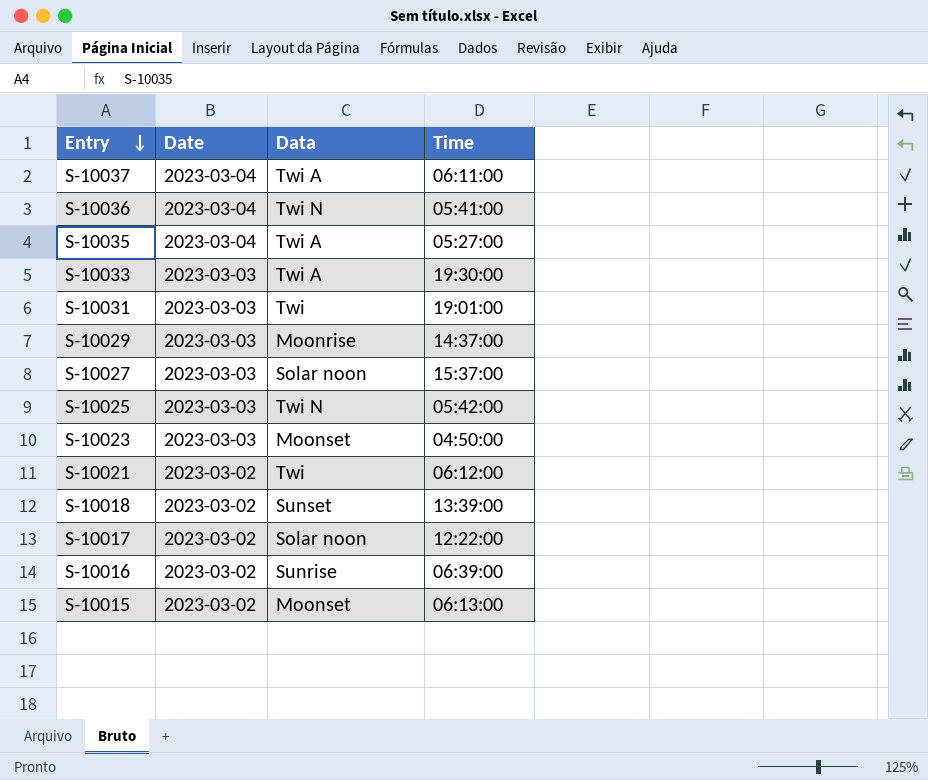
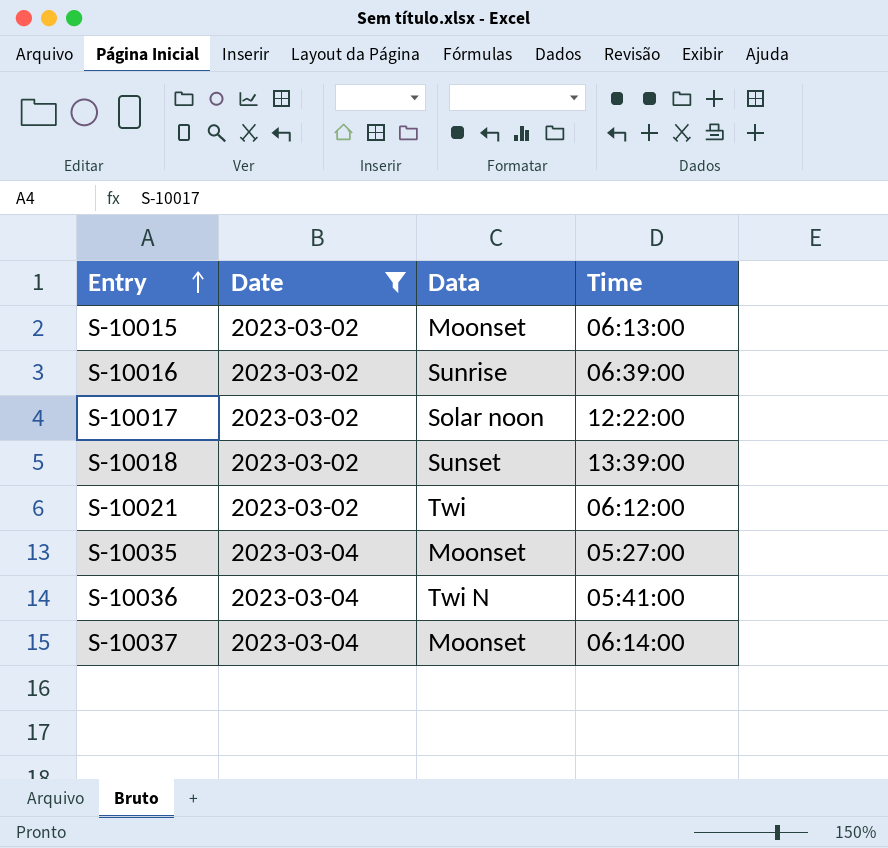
filter: none -> Date != 2023-03-03
row order: Entry descending -> Entry ascending
S-10035 | Data: Twi A -> Moonset
S-10037 | Data: Twi A -> Moonset
S-10037 | Time: 06:11:00 -> 06:14:00

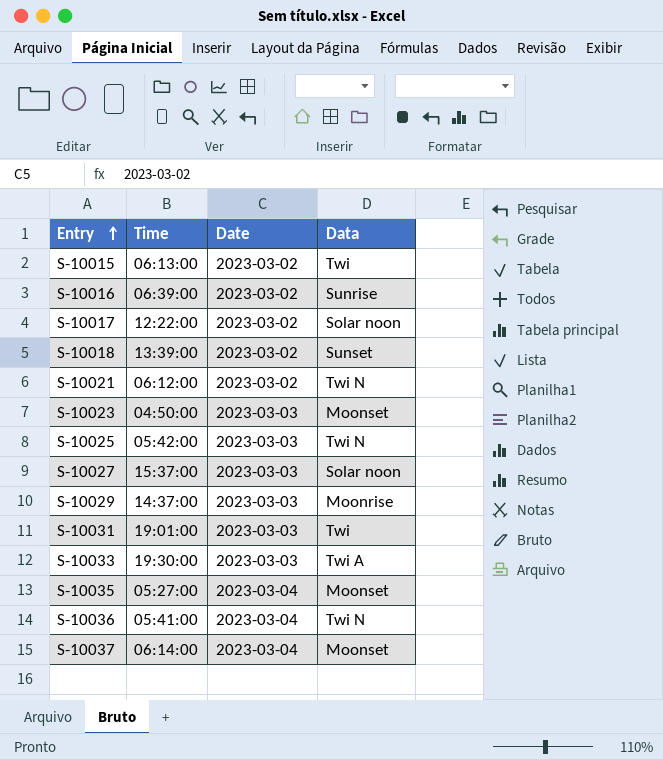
filter: Date != 2023-03-03 -> none
column Time | position: 4 -> 2
S-10015 | Data: Moonset -> Twi
S-10021 | Data: Twi -> Twi N

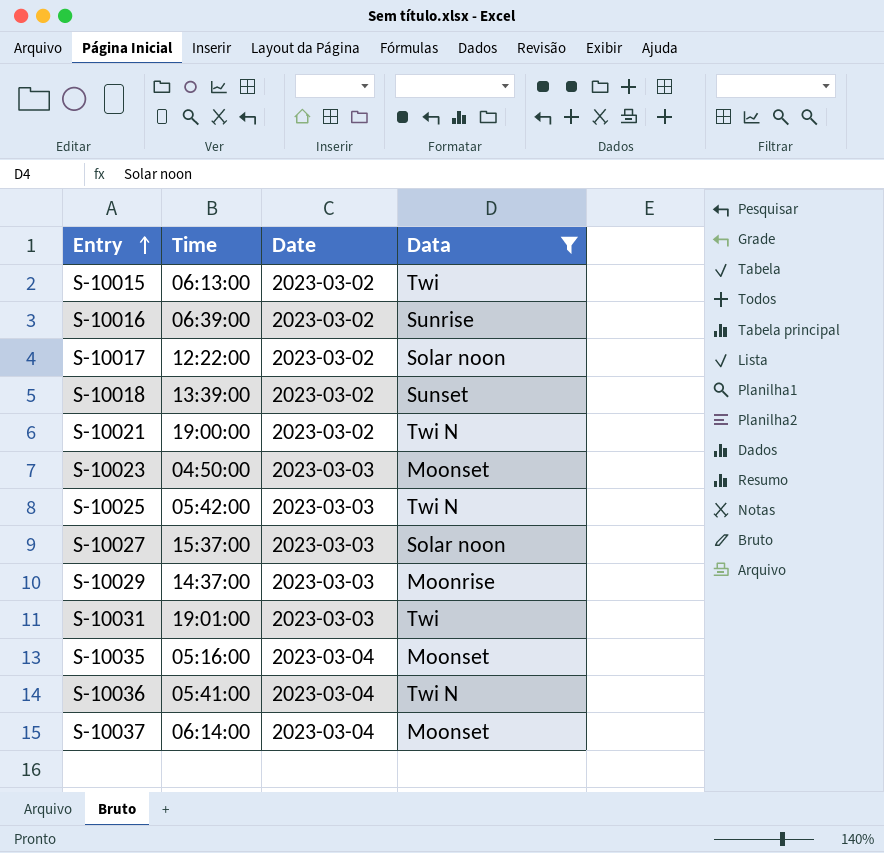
filter: none -> Data != Twi A
S-10021 | Time: 06:12:00 -> 19:00:00
S-10035 | Time: 05:27:00 -> 05:16:00

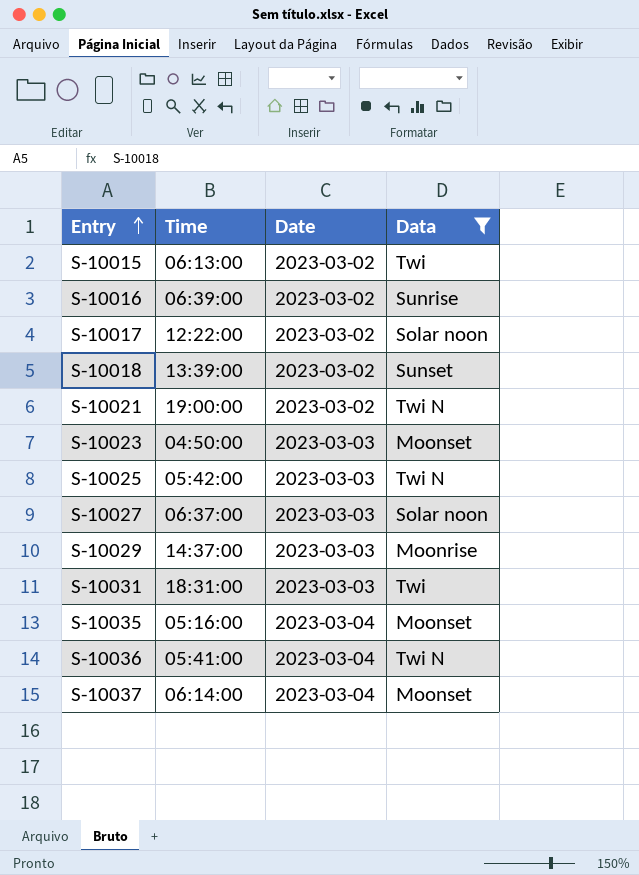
S-10027 | Time: 15:37:00 -> 06:37:00
S-10031 | Time: 19:01:00 -> 18:31:00

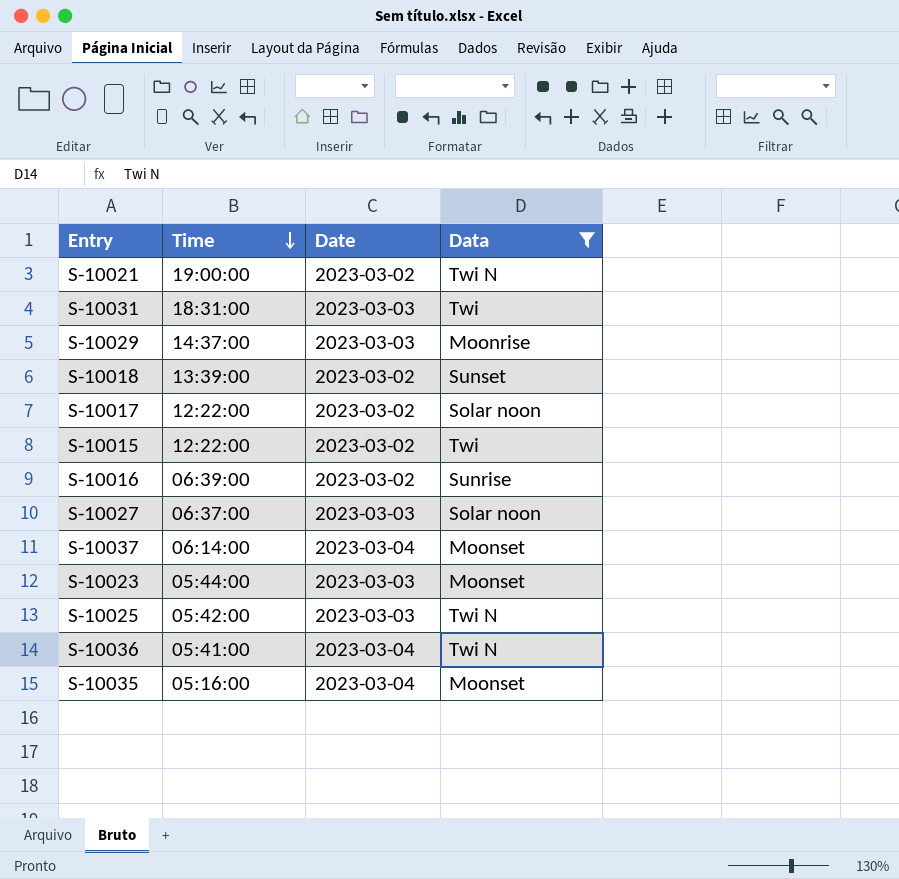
row order: Entry ascending -> Time descending
S-10015 | Time: 06:13:00 -> 12:22:00
S-10023 | Time: 04:50:00 -> 05:44:00

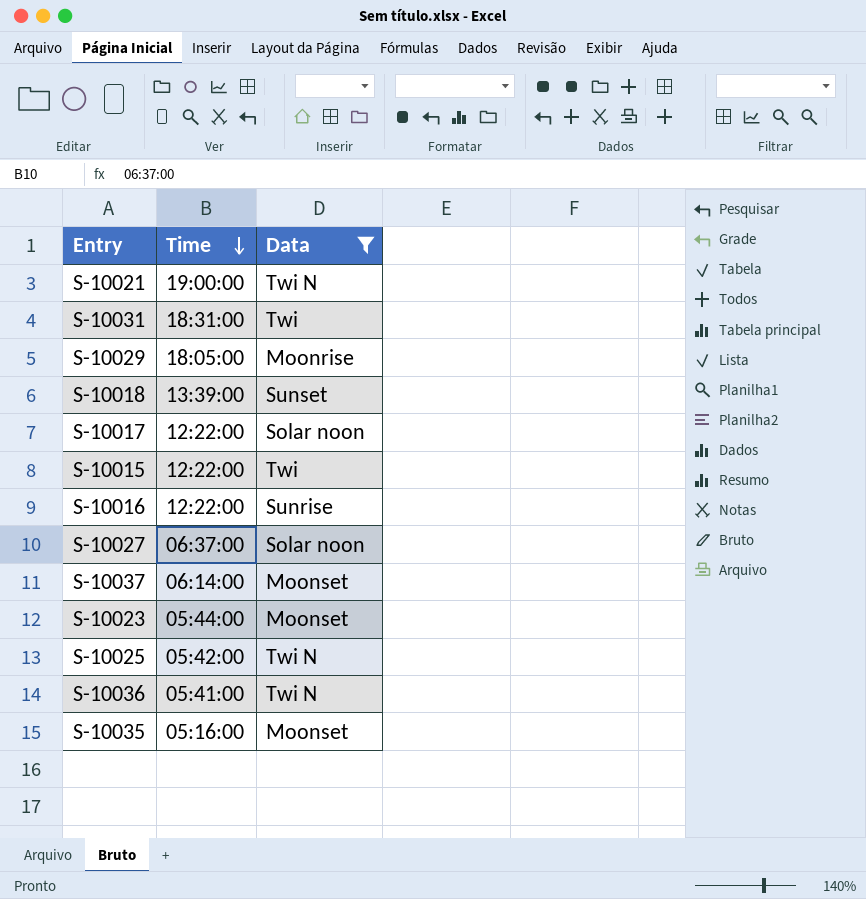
column Date | position: 3 -> none
S-10029 | Time: 14:37:00 -> 18:05:00
S-10016 | Time: 06:39:00 -> 12:22:00

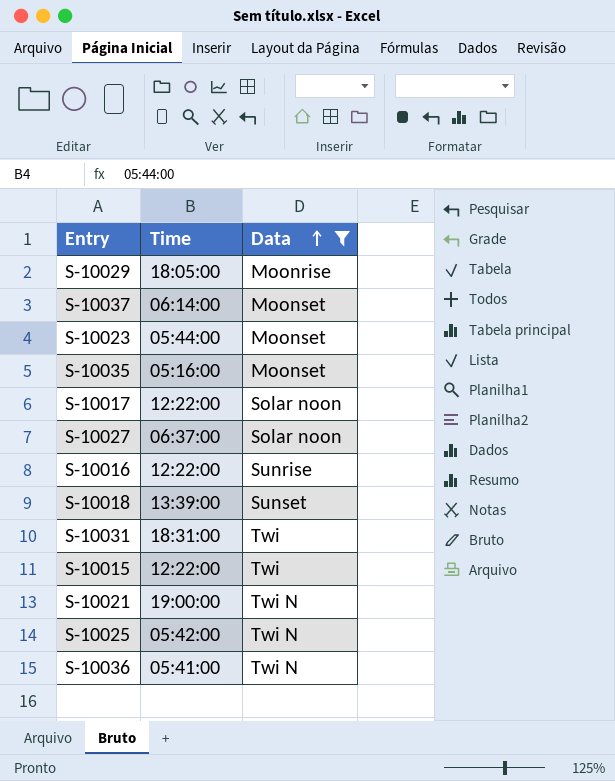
row order: Time descending -> Data ascending

